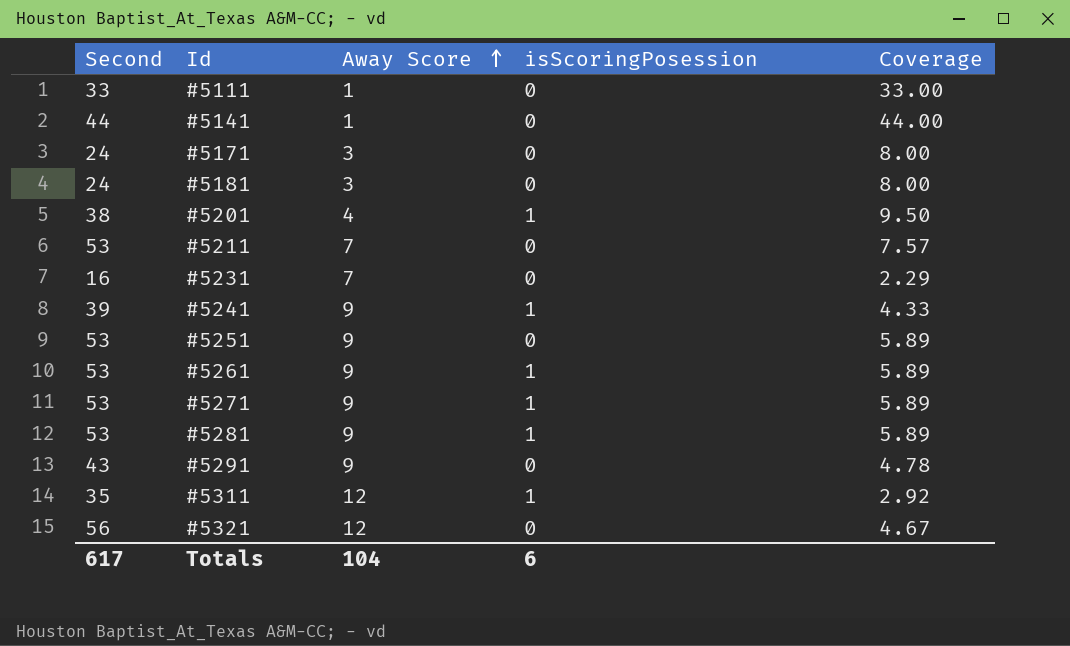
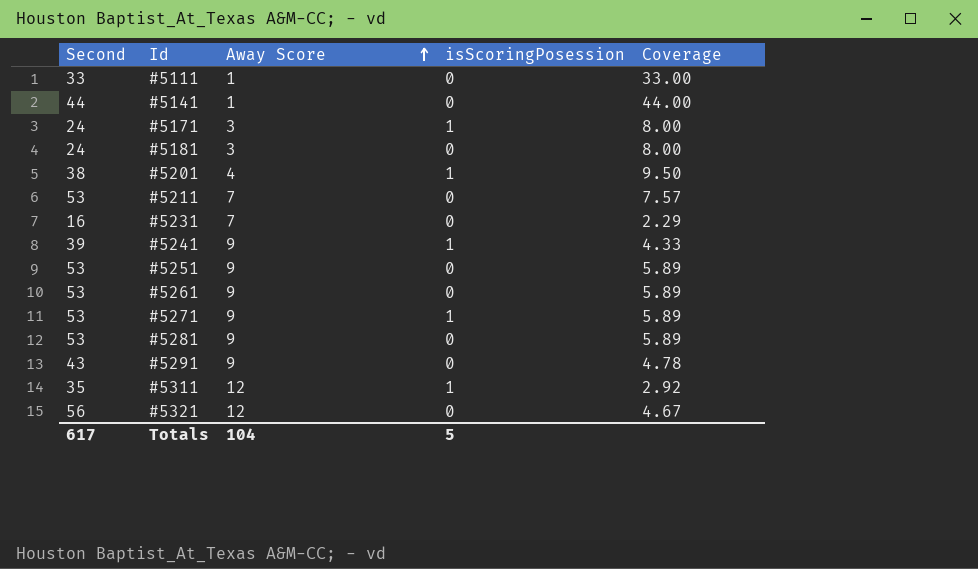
#5171 | isScoringPosession: 0 -> 1
#5261 | isScoringPosession: 1 -> 0
#5281 | isScoringPosession: 1 -> 0
Totals | isScoringPosession: 6 -> 5

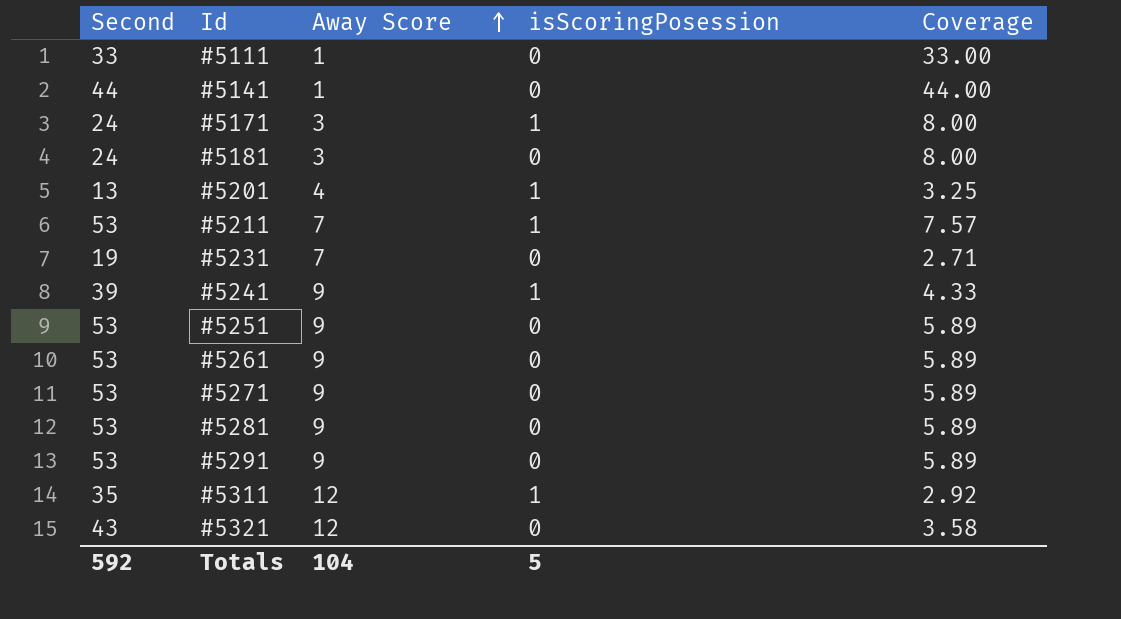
#5201 | Second: 38 -> 13
#5201 | Coverage: 9.50 -> 3.25
#5211 | isScoringPosession: 0 -> 1
#5231 | Second: 16 -> 19
#5231 | Coverage: 2.29 -> 2.71
#5271 | isScoringPosession: 1 -> 0
#5291 | Second: 43 -> 53
#5291 | Coverage: 4.78 -> 5.89
#5321 | Second: 56 -> 43
#5321 | Coverage: 4.67 -> 3.58
Totals | Second: 617 -> 592

